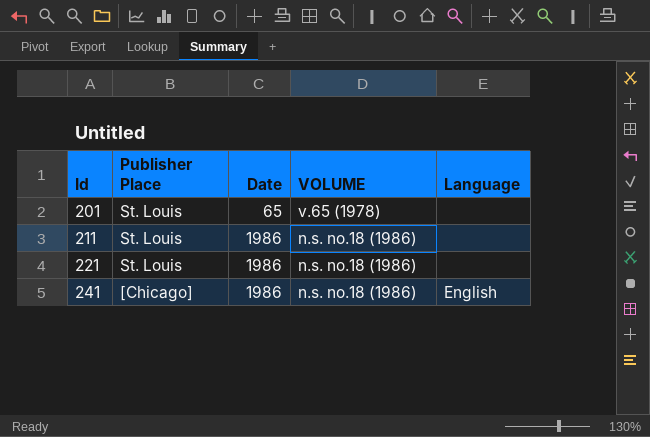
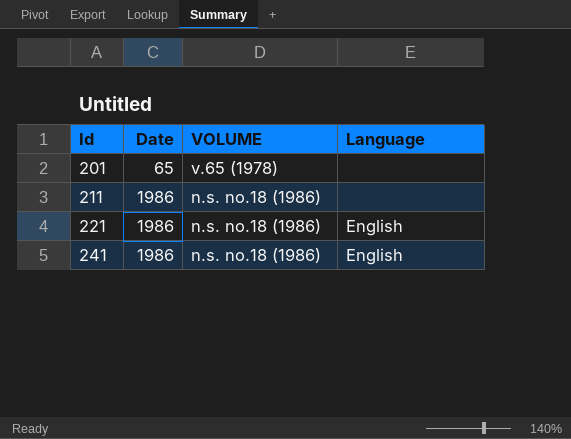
column Publisher Place | position: 2 -> none
221 | Language: none -> English

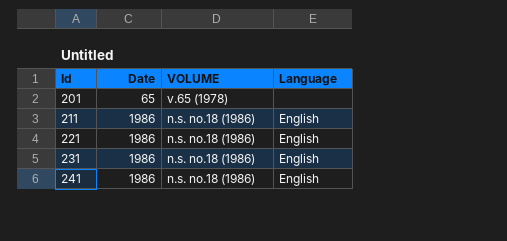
211 | Language: none -> English
row 231: none -> 1986 | n.s. no.18 (1986) | English

